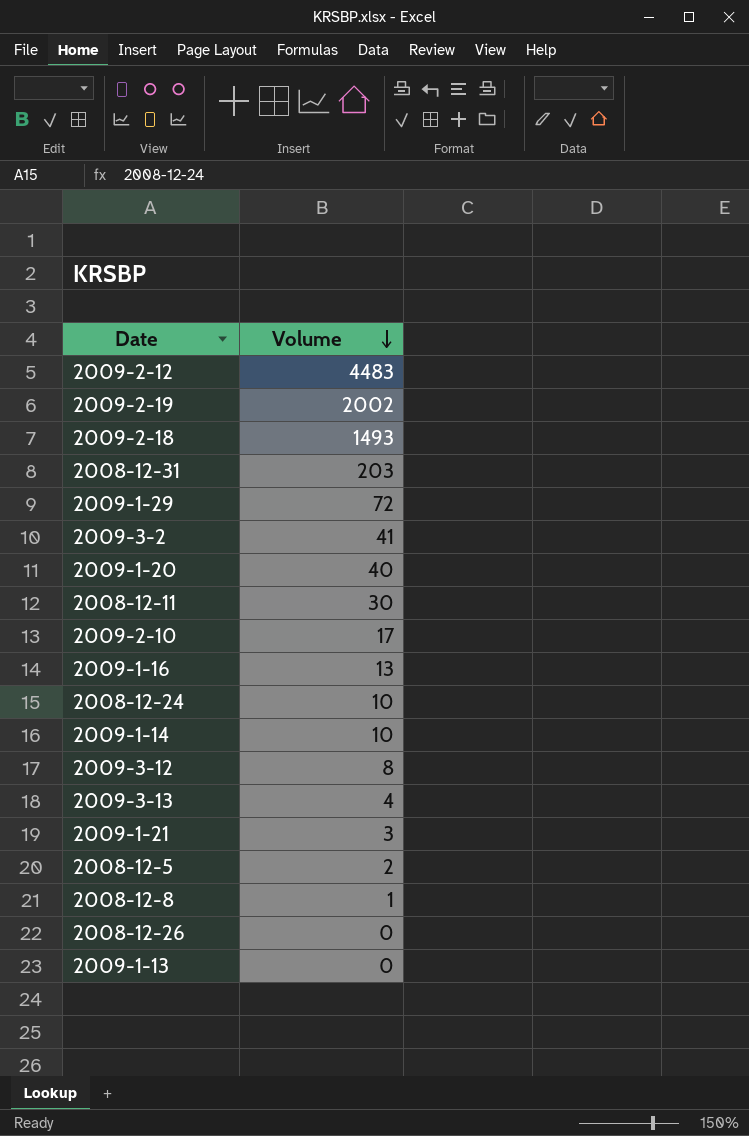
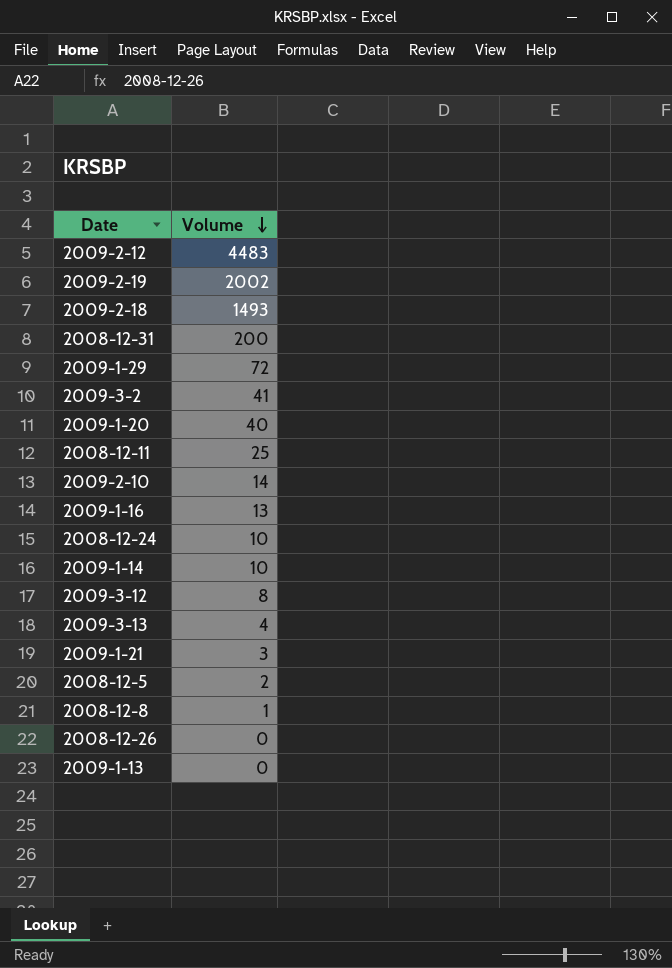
2008-12-31 | Volume: 203 -> 200
2008-12-11 | Volume: 30 -> 25
2009-2-10 | Volume: 17 -> 14

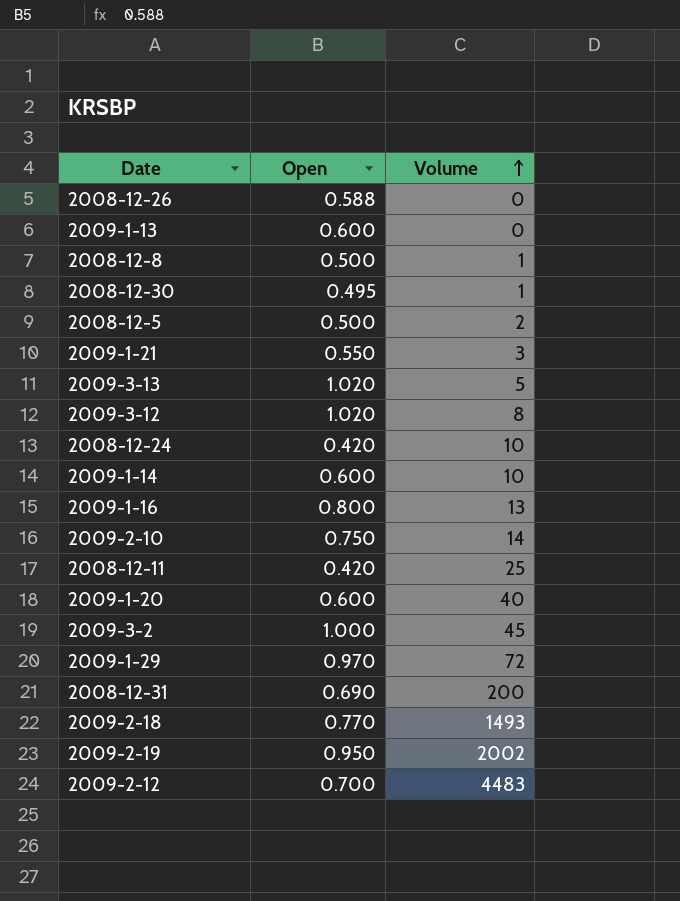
row order: Volume descending -> Volume ascending
column Open | position: none -> 2
row 2008-12-30: none -> 0.495 | 1
2009-3-13 | Volume: 4 -> 5
2009-3-2 | Volume: 41 -> 45

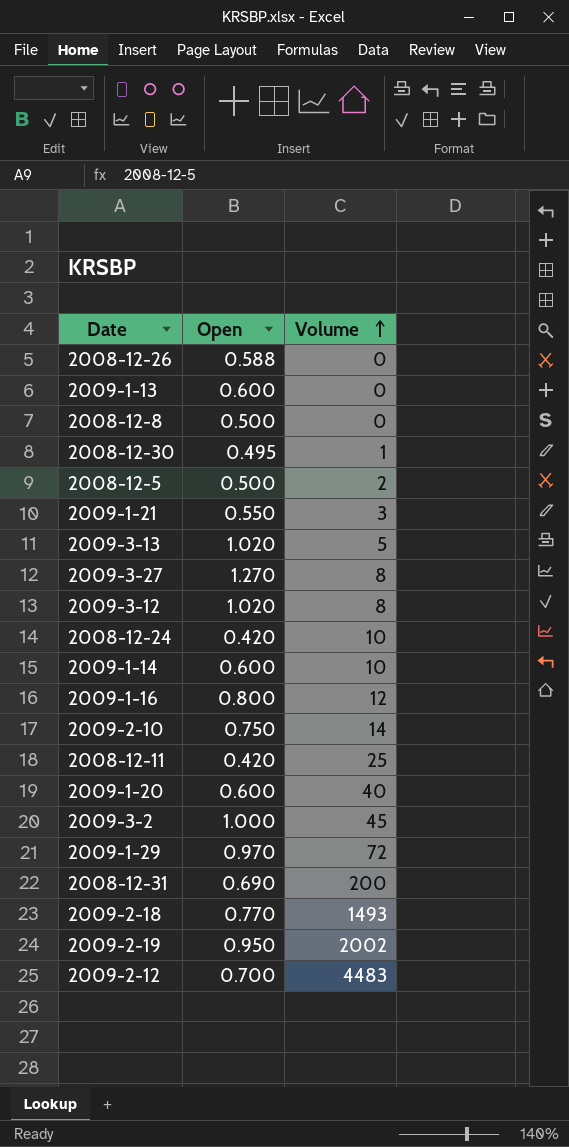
2008-12-8 | Volume: 1 -> 0
row 2009-3-27: none -> 1.270 | 8
2009-1-16 | Volume: 13 -> 12

